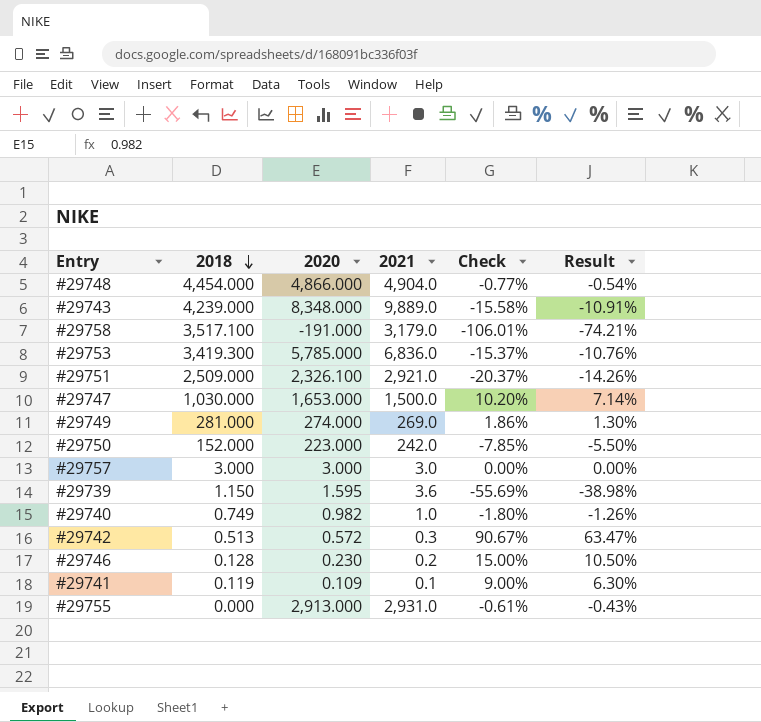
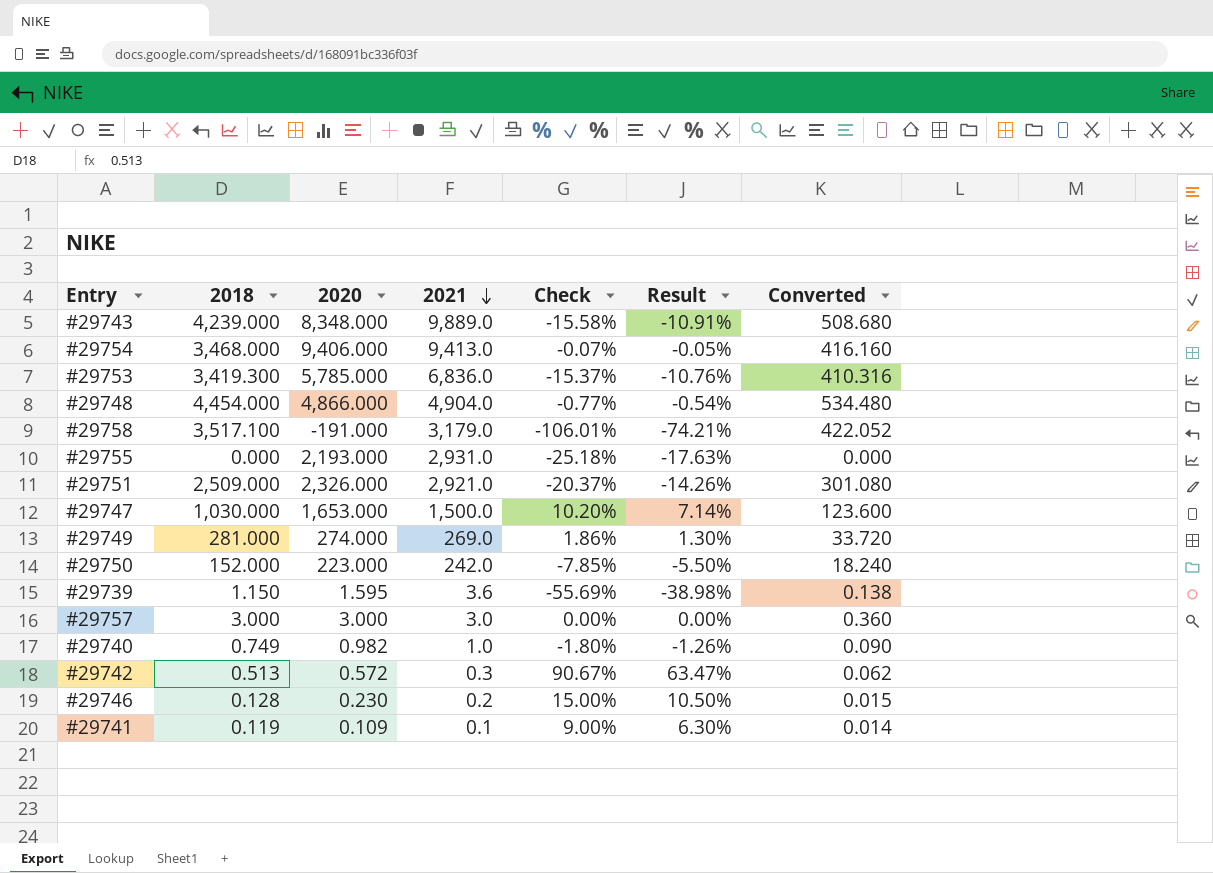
row order: 2018 descending -> 2021 descending
column Converted | formula: none -> [2018] * 0.12
row #29754: none -> 3,468.000 | 9,406.000 | 9,413.0 | -0.07% | -0.05% | 416.160
#29755 | 2020: 2,913.000 -> 2,193.000
#29755 | Check: -0.61% -> -25.18%
#29755 | Result: -0.43% -> -17.63%
#29751 | 2020: 2,326.100 -> 2,326.000

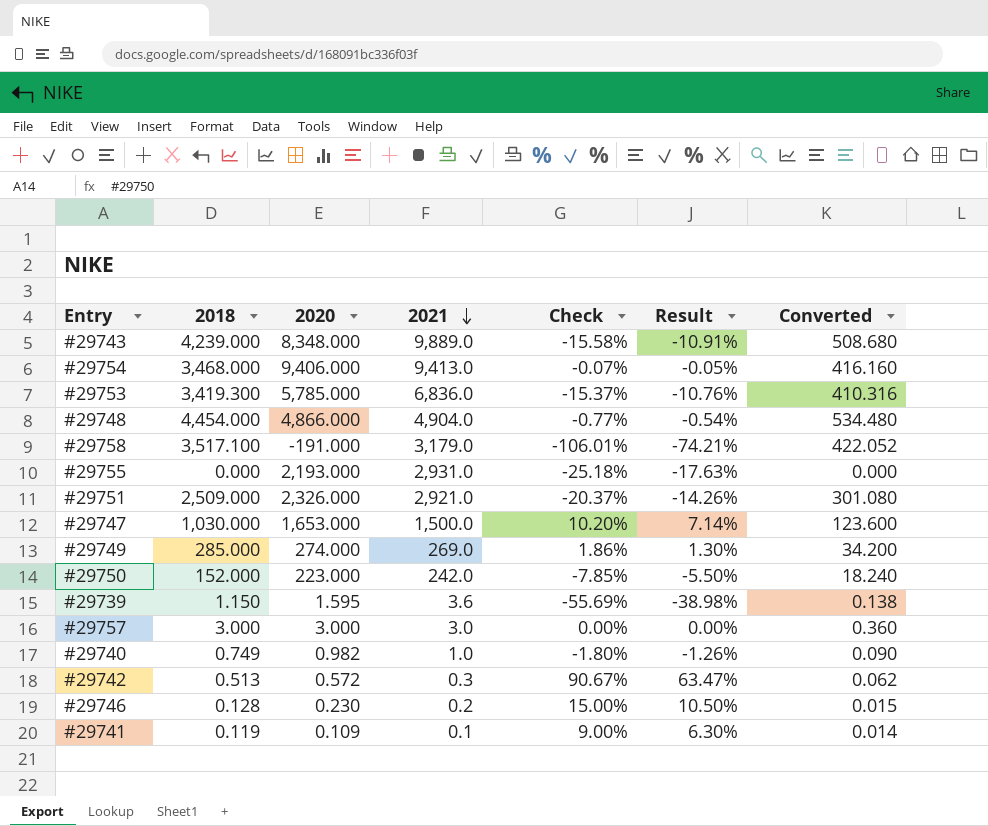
#29749 | 2018: 281.000 -> 285.000
#29749 | Converted: 33.720 -> 34.200

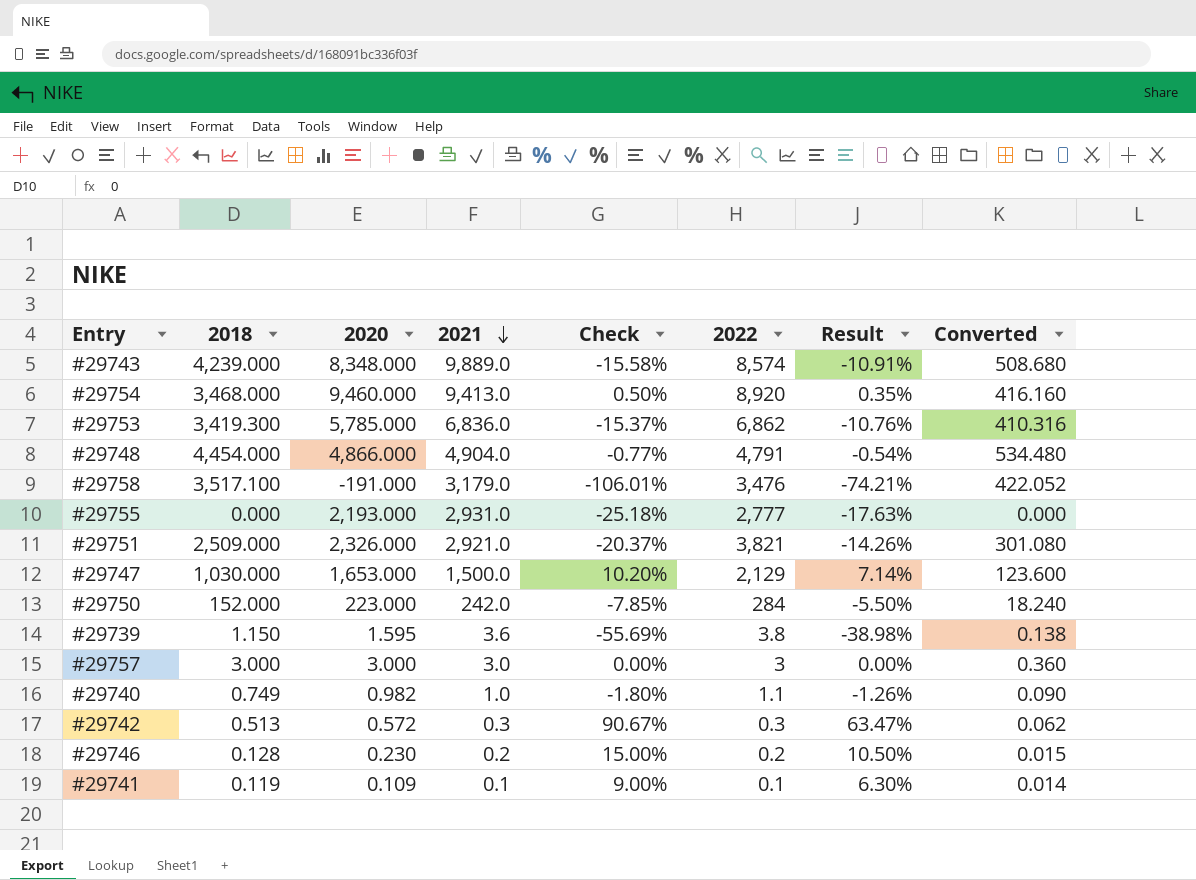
column 2022 | position: none -> 6
row #29749: 285.000 | 274.000 | 269.0 | 1.86% | 1.30% | 34.200 -> none
#29754 | 2020: 9,406.000 -> 9,460.000
#29754 | Check: -0.07% -> 0.50%
#29754 | Result: -0.05% -> 0.35%

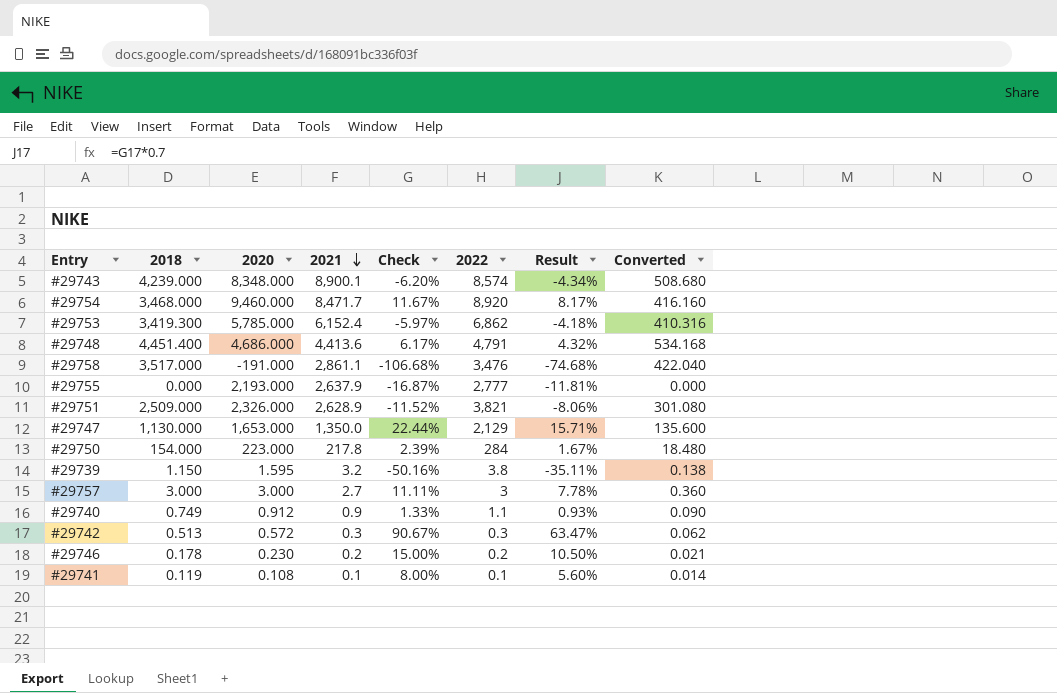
#29743 | 2021: 9,889.0 -> 8,900.1
#29743 | Check: -15.58% -> -6.20%
#29743 | Result: -10.91% -> -4.34%
#29754 | 2021: 9,413.0 -> 8,471.7
#29754 | Check: 0.50% -> 11.67%
#29754 | Result: 0.35% -> 8.17%
#29753 | 2021: 6,836.0 -> 6,152.4
#29753 | Check: -15.37% -> -5.97%
#29753 | Result: -10.76% -> -4.18%
#29748 | 2018: 4,454.000 -> 4,451.400
#29748 | 2020: 4,866.000 -> 4,686.000
#29748 | 2021: 4,904.0 -> 4,413.6
#29748 | Check: -0.77% -> 6.17%
#29748 | Result: -0.54% -> 4.32%
#29748 | Converted: 534.480 -> 534.168
#29758 | 2018: 3,517.100 -> 3,517.000
#29758 | 2021: 3,179.0 -> 2,861.1
#29758 | Check: -106.01% -> -106.68%
#29758 | Result: -74.21% -> -74.68%
#29758 | Converted: 422.052 -> 422.040
#29755 | 2021: 2,931.0 -> 2,637.9
#29755 | Check: -25.18% -> -16.87%
#29755 | Result: -17.63% -> -11.81%
#29751 | 2021: 2,921.0 -> 2,628.9
#29751 | Check: -20.37% -> -11.52%
#29751 | Result: -14.26% -> -8.06%
#29747 | 2018: 1,030.000 -> 1,130.000
#29747 | 2021: 1,500.0 -> 1,350.0
#29747 | Check: 10.20% -> 22.44%
#29747 | Result: 7.14% -> 15.71%
#29747 | Converted: 123.600 -> 135.600
#29750 | 2018: 152.000 -> 154.000
#29750 | 2021: 242.0 -> 217.8
#29750 | Check: -7.85% -> 2.39%
#29750 | Result: -5.50% -> 1.67%
#29750 | Converted: 18.240 -> 18.480
#29739 | 2021: 3.6 -> 3.2
#29739 | Check: -55.69% -> -50.16%
#29739 | Result: -38.98% -> -35.11%
#29757 | 2021: 3.0 -> 2.7
#29757 | Check: 0.00% -> 11.11%
#29757 | Result: 0.00% -> 7.78%
#29740 | 2020: 0.982 -> 0.912
#29740 | 2021: 1.0 -> 0.9
#29740 | Check: -1.80% -> 1.33%
#29740 | Result: -1.26% -> 0.93%
#29746 | 2018: 0.128 -> 0.178
#29746 | Converted: 0.015 -> 0.021
#29741 | 2020: 0.109 -> 0.108
#29741 | Check: 9.00% -> 8.00%
#29741 | Result: 6.30% -> 5.60%

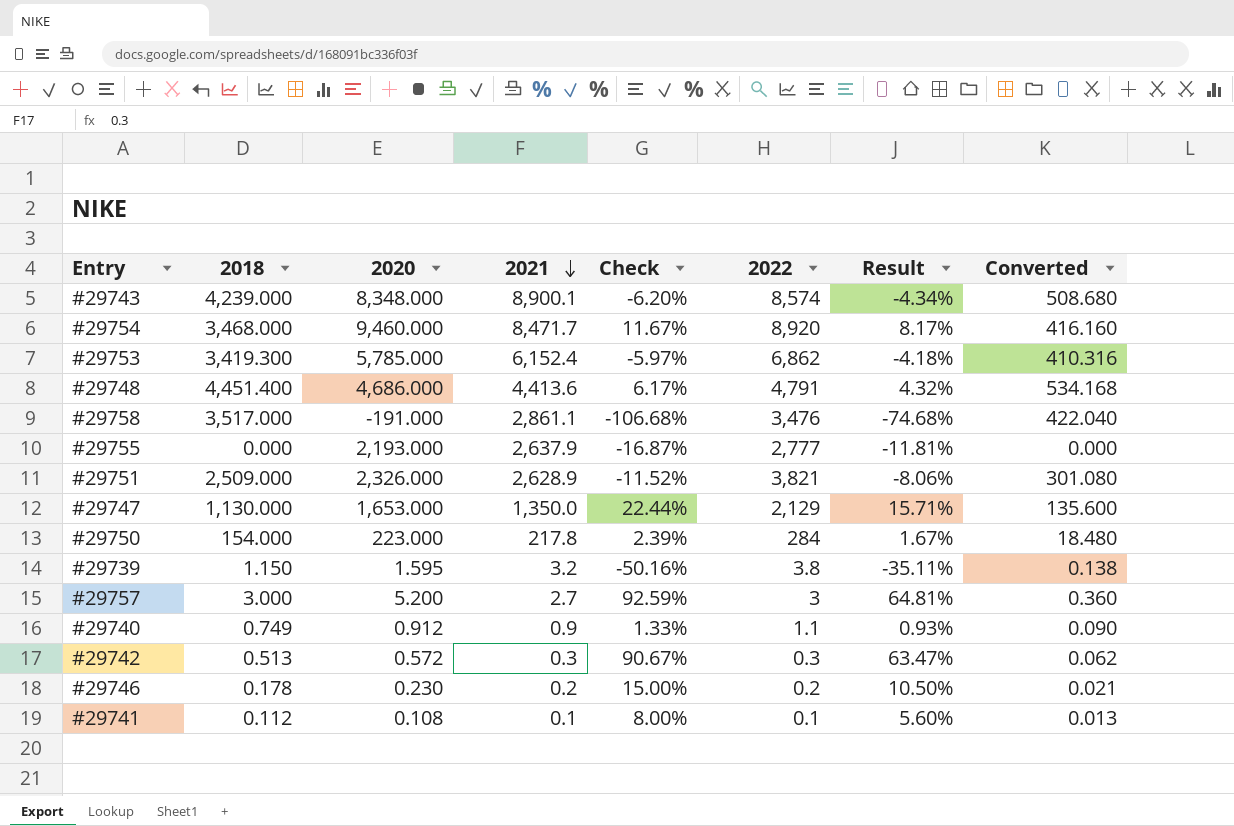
#29757 | 2020: 3.000 -> 5.200
#29757 | Check: 11.11% -> 92.59%
#29757 | Result: 7.78% -> 64.81%
#29741 | 2018: 0.119 -> 0.112
#29741 | Converted: 0.014 -> 0.013

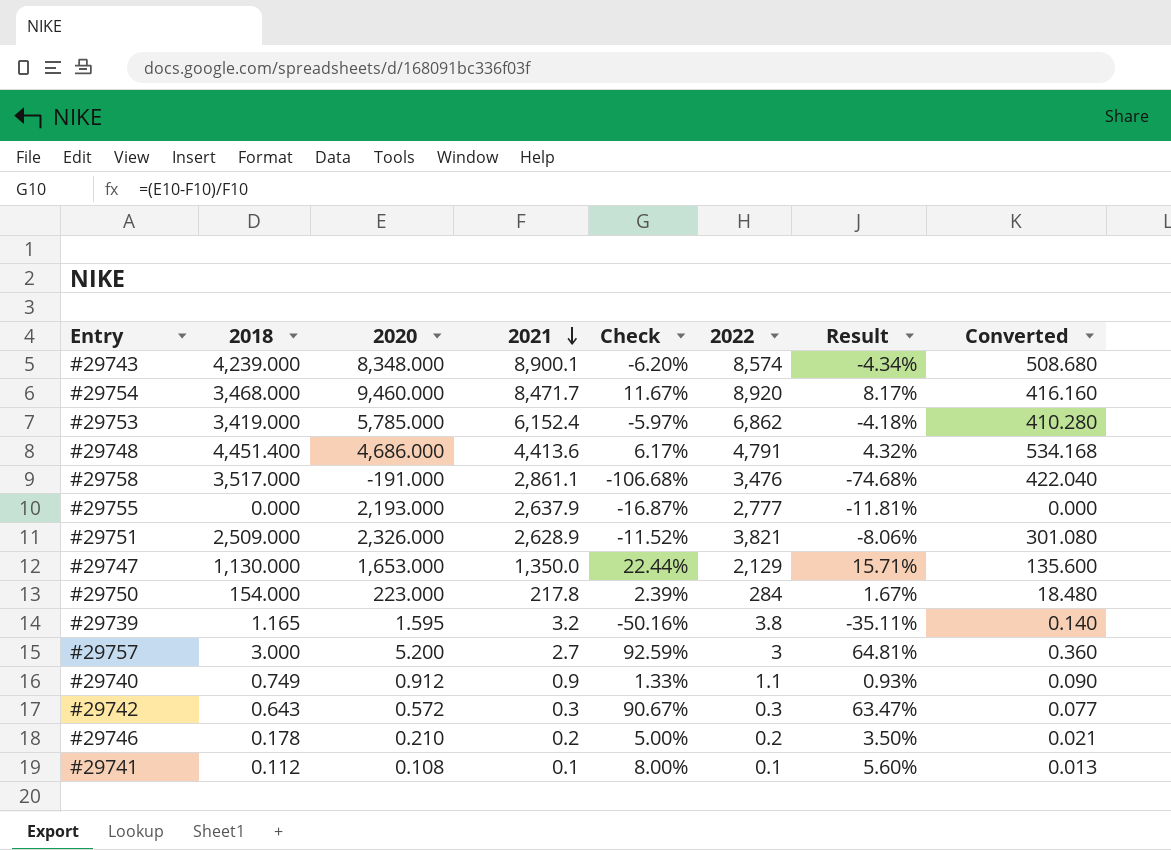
#29753 | 2018: 3,419.300 -> 3,419.000
#29753 | Converted: 410.316 -> 410.280
#29739 | 2018: 1.150 -> 1.165
#29739 | Converted: 0.138 -> 0.140
#29742 | 2018: 0.513 -> 0.643
#29742 | Converted: 0.062 -> 0.077
#29746 | 2020: 0.230 -> 0.210
#29746 | Check: 15.00% -> 5.00%
#29746 | Result: 10.50% -> 3.50%

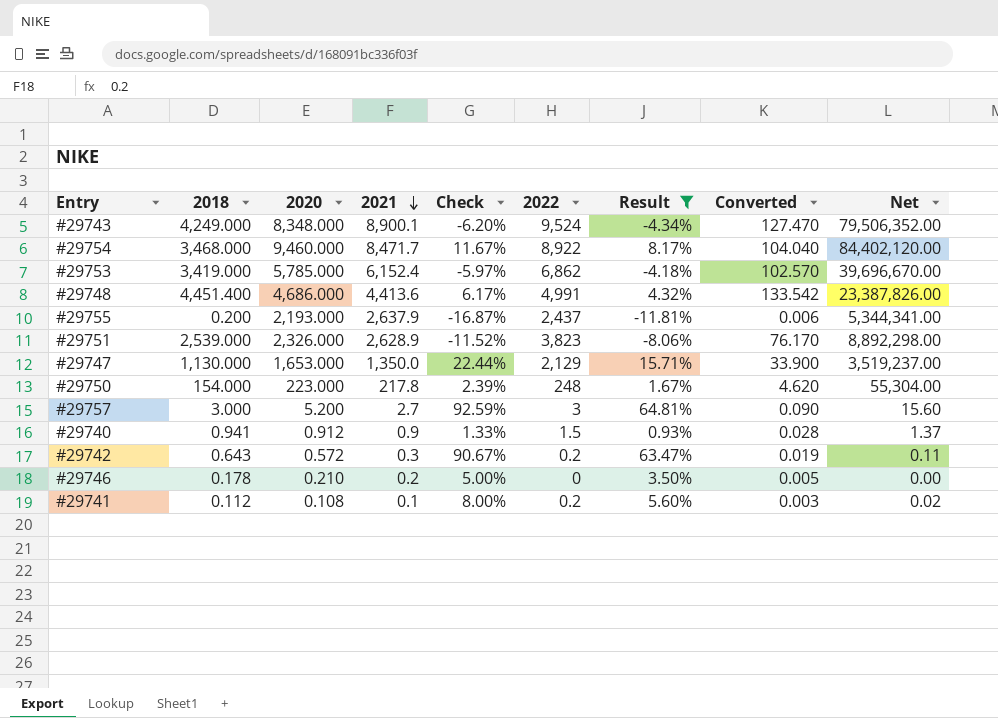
filter: none -> Result >= -11.81%
column Converted | formula: [2018] * 0.12 -> [2018] * 0.03
column Net | formula: none -> [2020] * [2022]
#29743 | 2018: 4,239.000 -> 4,249.000
#29743 | 2022: 8,574 -> 9,524
#29754 | 2022: 8,920 -> 8,922
#29748 | 2022: 4,791 -> 4,991
#29755 | 2018: 0.000 -> 0.200
#29755 | 2022: 2,777 -> 2,437
#29751 | 2018: 2,509.000 -> 2,539.000
#29751 | 2022: 3,821 -> 3,823
#29750 | 2022: 284 -> 248
#29740 | 2018: 0.749 -> 0.941
#29740 | 2022: 1.1 -> 1.5
#29742 | 2022: 0.3 -> 0.2
#29746 | 2022: 0.2 -> 0
#29741 | 2022: 0.1 -> 0.2

